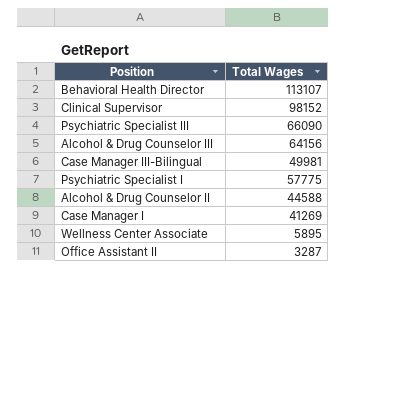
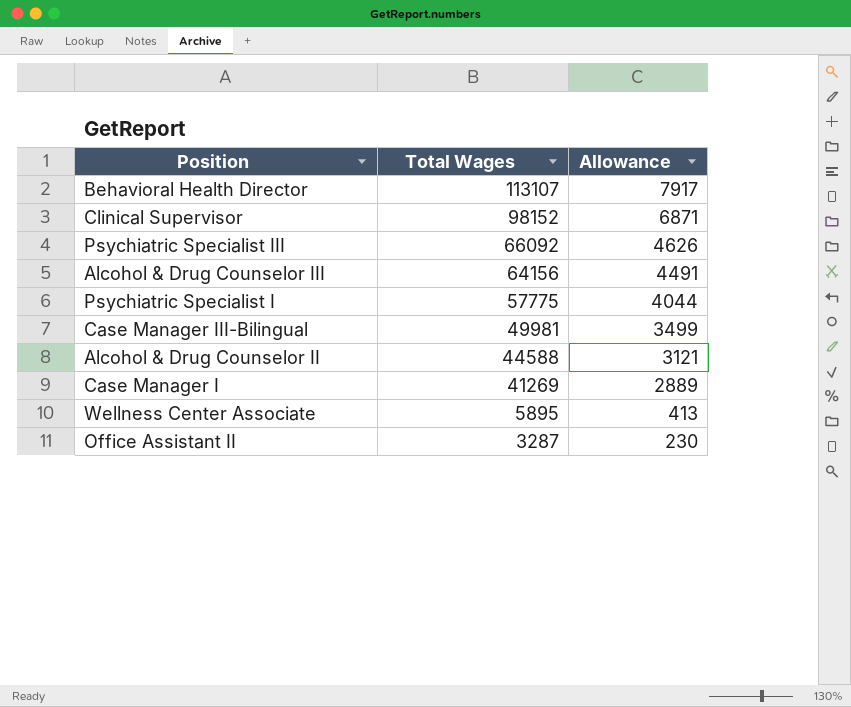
row order: none -> Total Wages descending
column Allowance | formula: none -> [Total Wages] * 0.07
Psychiatric Specialist III | Total Wages: 66090 -> 66092

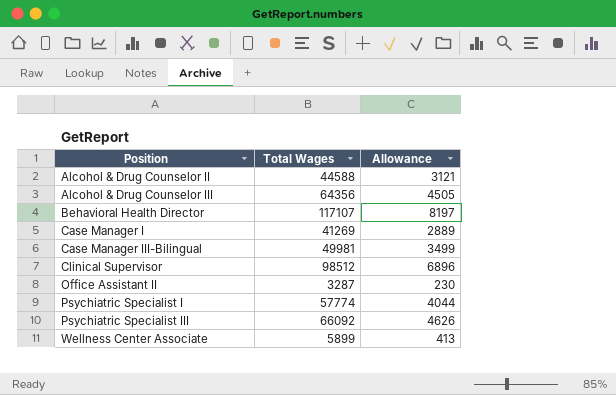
row order: Total Wages descending -> Position ascending
Alcohol & Drug Counselor III | Total Wages: 64156 -> 64356
Alcohol & Drug Counselor III | Allowance: 4491 -> 4505
Behavioral Health Director | Total Wages: 113107 -> 117107
Behavioral Health Director | Allowance: 7917 -> 8197
Clinical Supervisor | Total Wages: 98152 -> 98512
Clinical Supervisor | Allowance: 6871 -> 6896
Psychiatric Specialist I | Total Wages: 57775 -> 57774
Wellness Center Associate | Total Wages: 5895 -> 5899

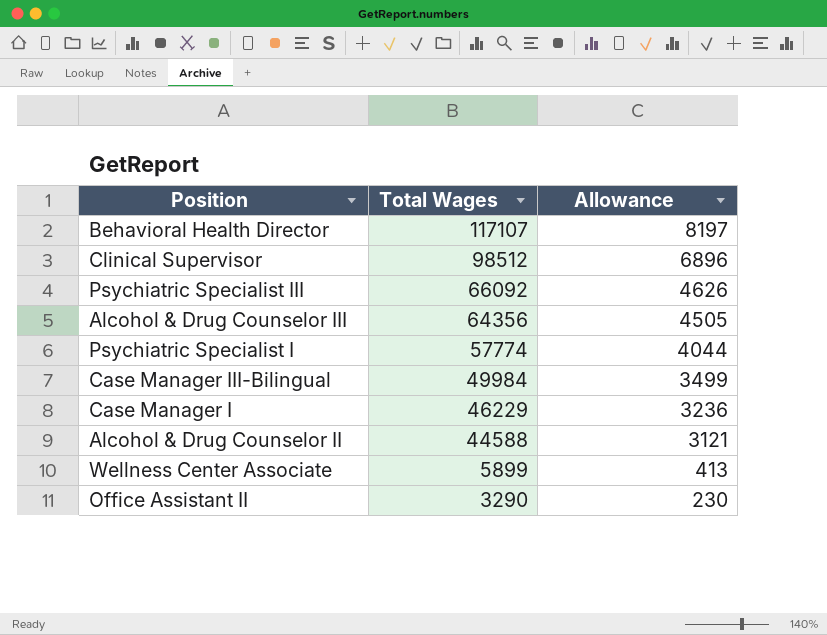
row order: Position ascending -> Total Wages descending
Case Manager III-Bilingual | Total Wages: 49981 -> 49984
Case Manager I | Total Wages: 41269 -> 46229
Case Manager I | Allowance: 2889 -> 3236
Office Assistant II | Total Wages: 3287 -> 3290

